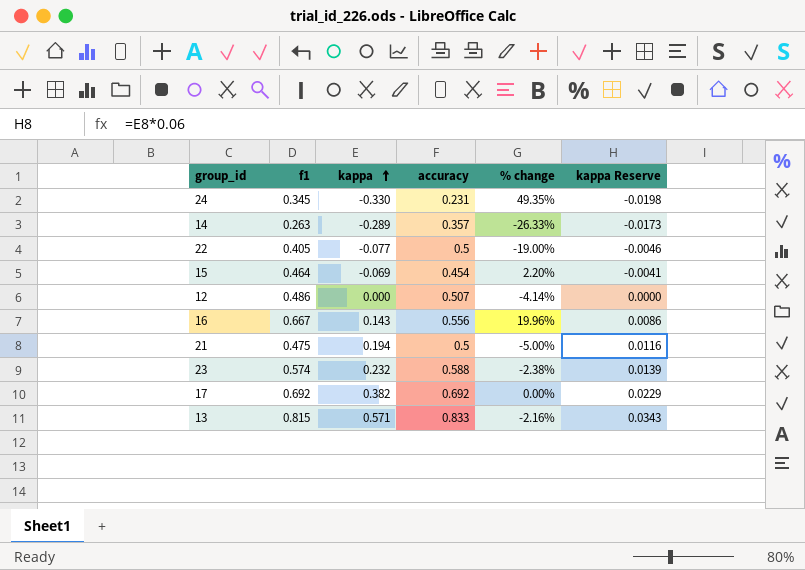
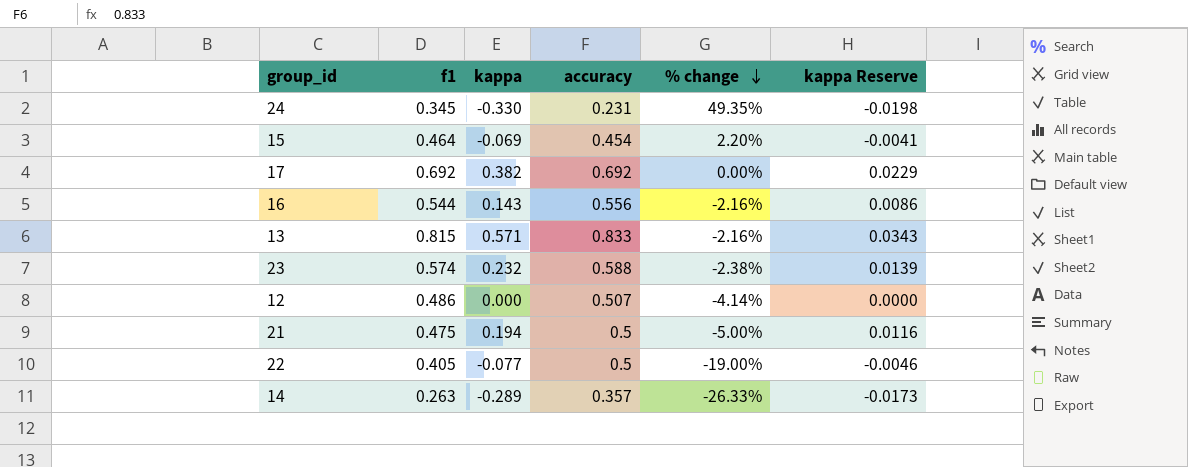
row order: kappa ascending -> % change descending
16 | f1: 0.667 -> 0.544
16 | % change: 19.96% -> -2.16%

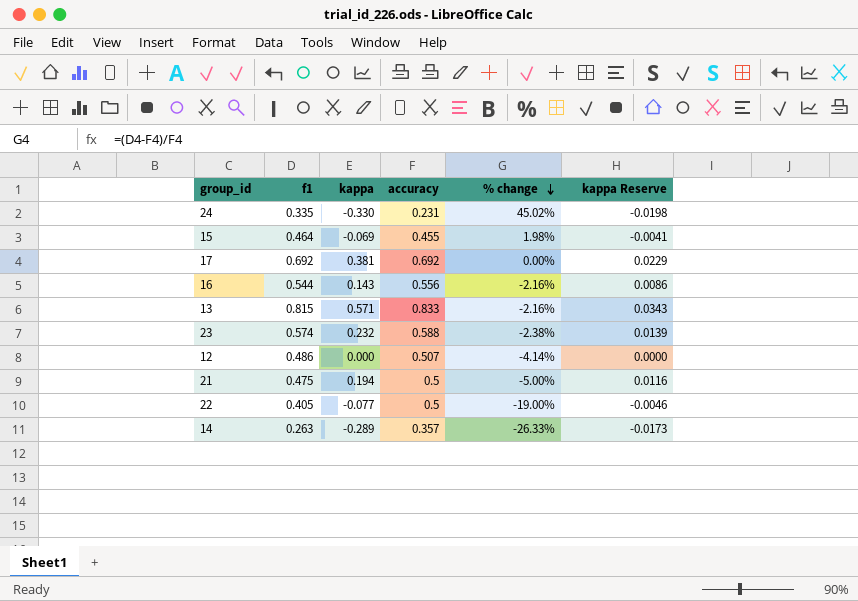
24 | f1: 0.345 -> 0.335
24 | % change: 49.35% -> 45.02%
15 | accuracy: 0.454 -> 0.455
15 | % change: 2.20% -> 1.98%
17 | kappa: 0.382 -> 0.381

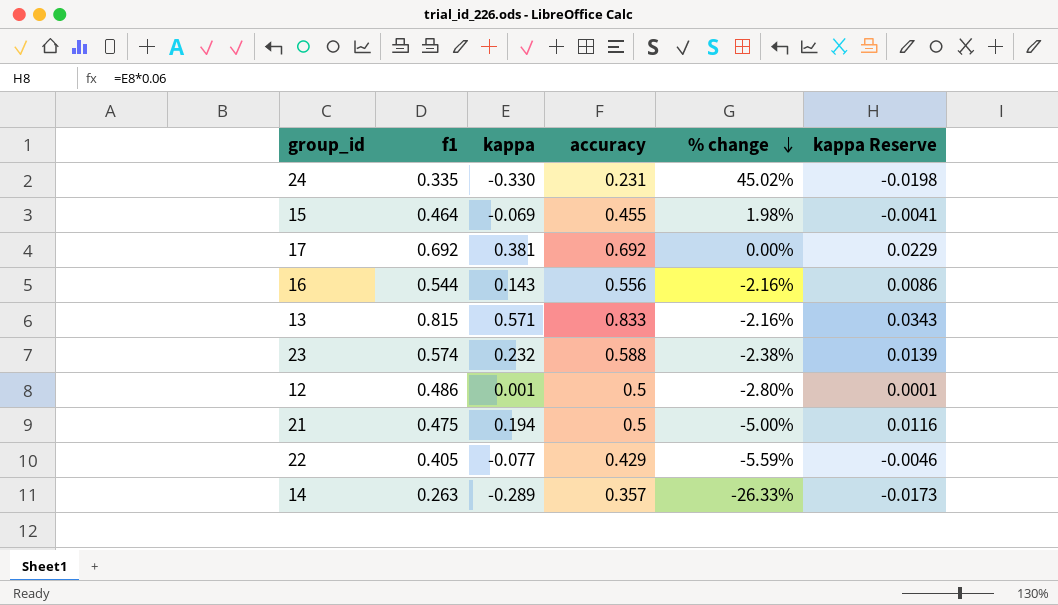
12 | kappa: 0.000 -> 0.001
12 | accuracy: 0.507 -> 0.5
12 | % change: -4.14% -> -2.80%
12 | kappa Reserve: 0.0000 -> 0.0001
22 | accuracy: 0.5 -> 0.429
22 | % change: -19.00% -> -5.59%

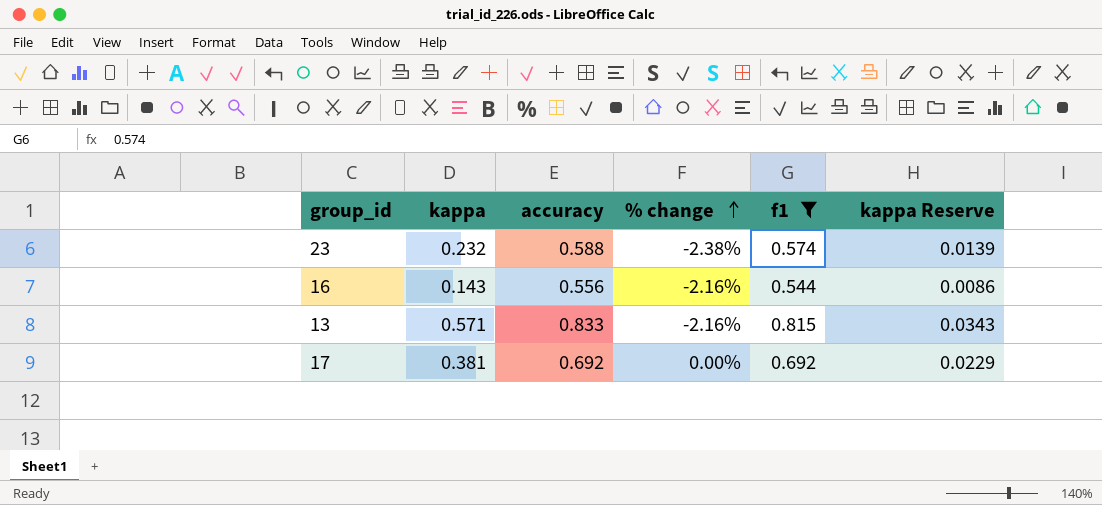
filter: none -> f1 >= 0.544
row order: % change descending -> % change ascending
column f1 | position: 2 -> 5

